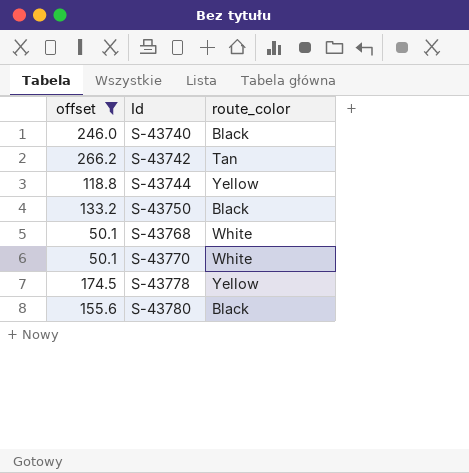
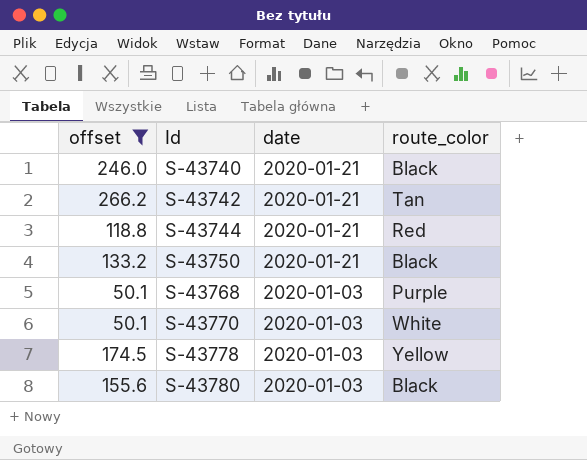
column date | position: none -> 3
S-43744 | route_color: Yellow -> Red
S-43768 | route_color: White -> Purple

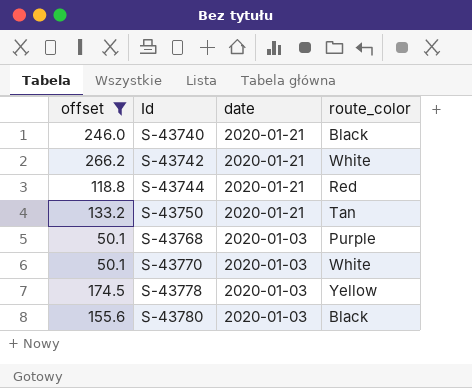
S-43742 | route_color: Tan -> White
S-43750 | route_color: Black -> Tan

